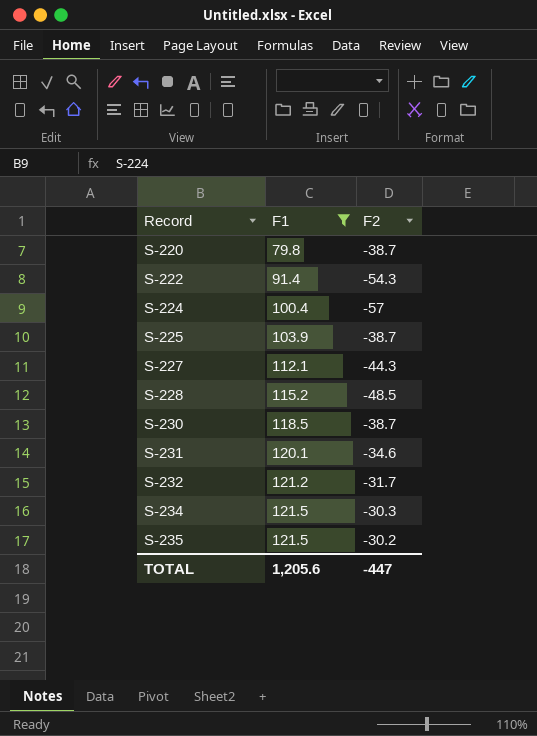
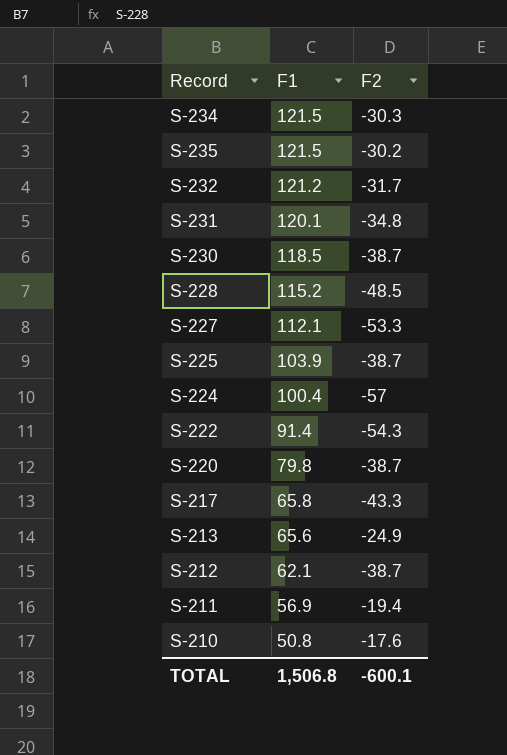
filter: F1 >= 79.8 -> none
row order: Record ascending -> F1 descending
S-231 | F2: -34.6 -> -34.8
S-227 | F2: -44.3 -> -53.3
TOTAL | F1: 1,205.6 -> 1,506.8
TOTAL | F2: -447 -> -600.1

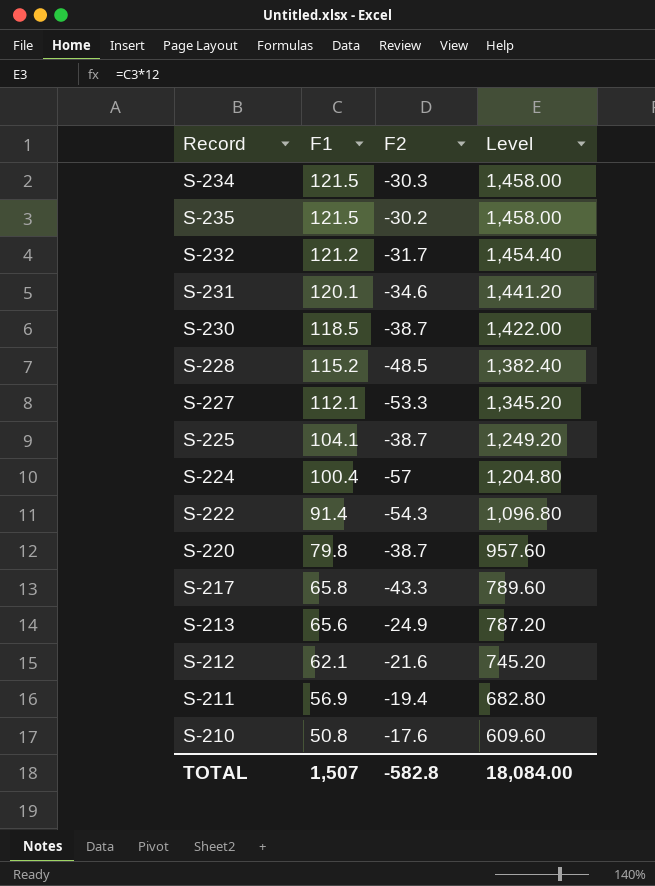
column Level | formula: none -> [F1] * 12
S-231 | F2: -34.8 -> -34.6
S-225 | F1: 103.9 -> 104.1
S-212 | F2: -38.7 -> -21.6
TOTAL | F1: 1,506.8 -> 1,507
TOTAL | F2: -600.1 -> -582.8

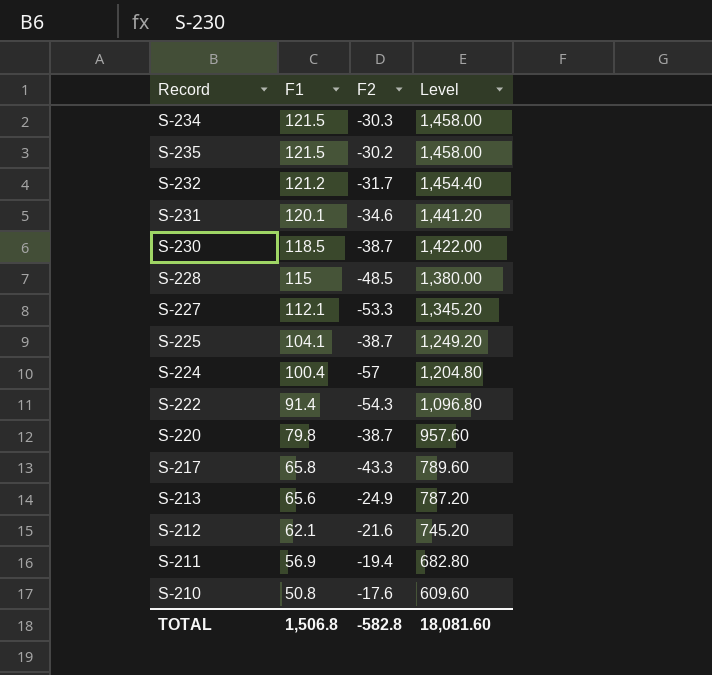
S-228 | F1: 115.2 -> 115
S-228 | Level: 1,382.40 -> 1,380.00
TOTAL | F1: 1,507 -> 1,506.8
TOTAL | Level: 18,084.00 -> 18,081.60

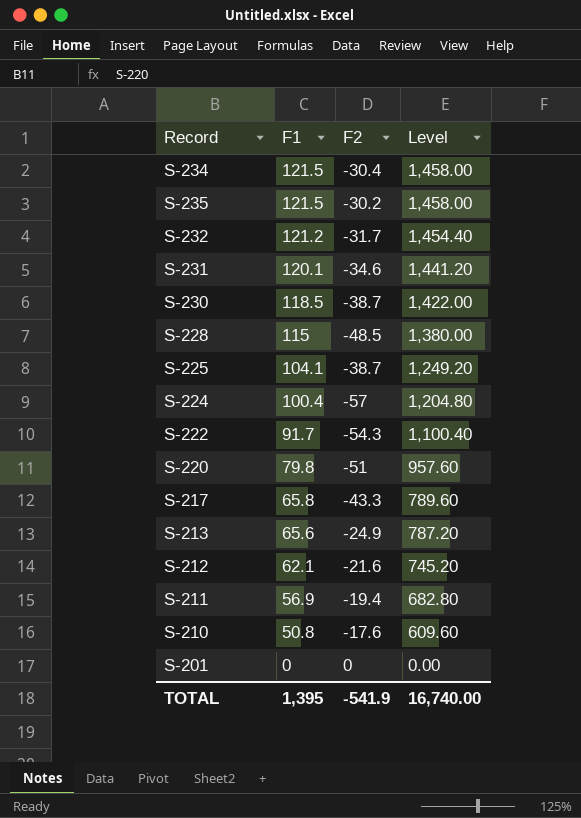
row S-227: 112.1 | -53.3 | 1,345.20 -> none
S-234 | F2: -30.3 -> -30.4
S-222 | F1: 91.4 -> 91.7
S-222 | Level: 1,096.80 -> 1,100.40
S-220 | F2: -38.7 -> -51
row S-201: none -> 0 | 0 | 0.00
TOTAL | F1: 1,506.8 -> 1,395
TOTAL | F2: -582.8 -> -541.9
TOTAL | Level: 18,081.60 -> 16,740.00

